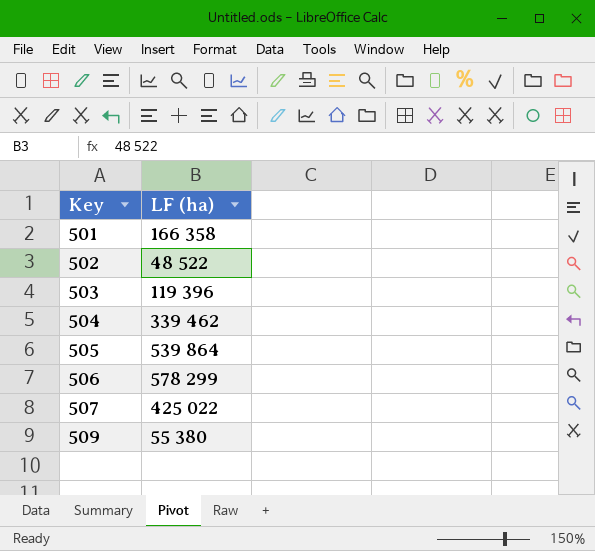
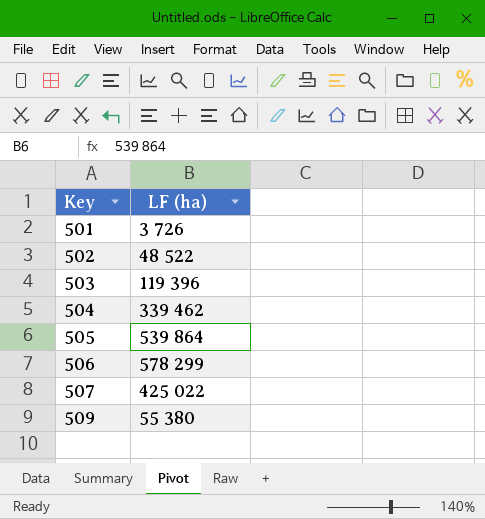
501 | LF (ha): 166 358 -> 3 726

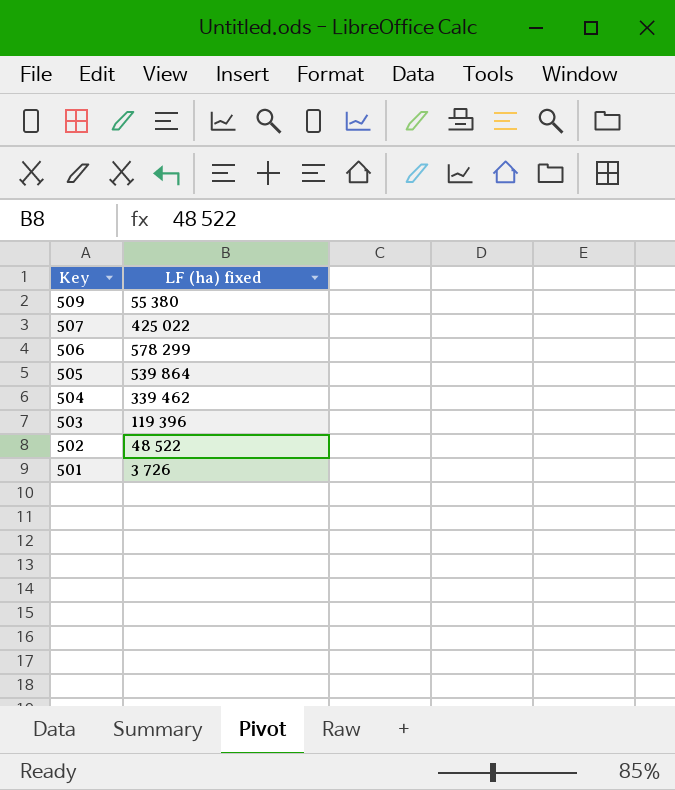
row order: Key ascending -> Key descending
column name: LF (ha) -> LF (ha) fixed

